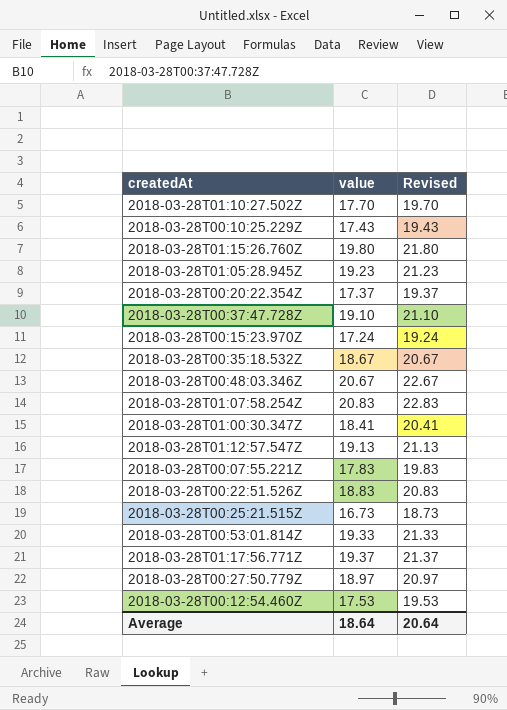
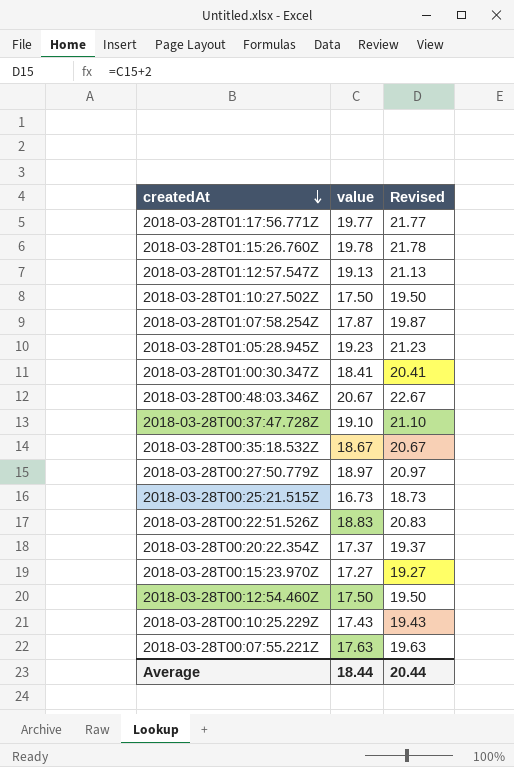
row order: none -> createdAt descending
row 2018-03-28T00:53:01.814Z: 19.33 | 21.33 -> none
2018-03-28T01:17:56.771Z | value: 19.37 -> 19.77
2018-03-28T01:17:56.771Z | Revised: 21.37 -> 21.77
2018-03-28T01:15:26.760Z | value: 19.80 -> 19.78
2018-03-28T01:15:26.760Z | Revised: 21.80 -> 21.78
2018-03-28T01:10:27.502Z | value: 17.70 -> 17.50
2018-03-28T01:10:27.502Z | Revised: 19.70 -> 19.50
2018-03-28T01:07:58.254Z | value: 20.83 -> 17.87
2018-03-28T01:07:58.254Z | Revised: 22.83 -> 19.87
2018-03-28T00:15:23.970Z | value: 17.24 -> 17.27
2018-03-28T00:15:23.970Z | Revised: 19.24 -> 19.27
2018-03-28T00:12:54.460Z | value: 17.53 -> 17.50
2018-03-28T00:12:54.460Z | Revised: 19.53 -> 19.50
2018-03-28T00:07:55.221Z | value: 17.83 -> 17.63
2018-03-28T00:07:55.221Z | Revised: 19.83 -> 19.63
Average | value: 18.64 -> 18.44
Average | Revised: 20.64 -> 20.44

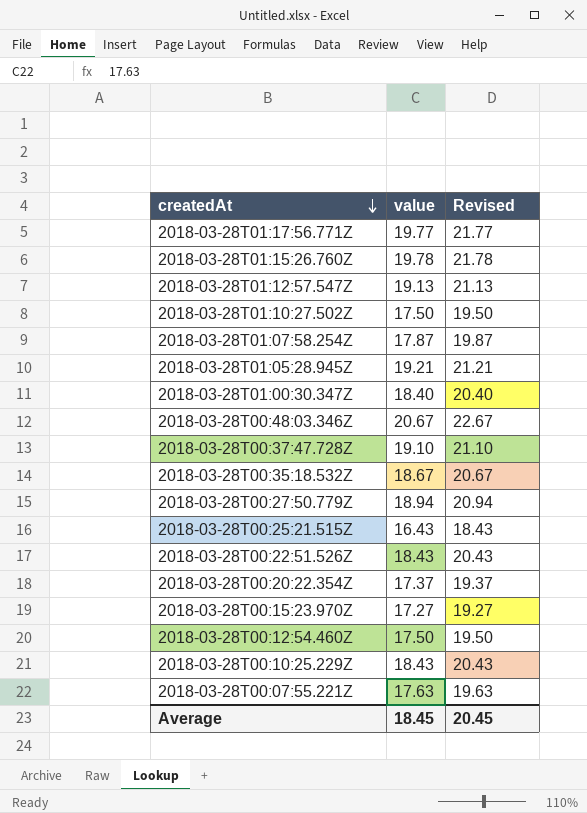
2018-03-28T01:05:28.945Z | value: 19.23 -> 19.21
2018-03-28T01:05:28.945Z | Revised: 21.23 -> 21.21
2018-03-28T01:00:30.347Z | value: 18.41 -> 18.40
2018-03-28T01:00:30.347Z | Revised: 20.41 -> 20.40
2018-03-28T00:27:50.779Z | value: 18.97 -> 18.94
2018-03-28T00:27:50.779Z | Revised: 20.97 -> 20.94
2018-03-28T00:25:21.515Z | value: 16.73 -> 16.43
2018-03-28T00:25:21.515Z | Revised: 18.73 -> 18.43
2018-03-28T00:22:51.526Z | value: 18.83 -> 18.43
2018-03-28T00:22:51.526Z | Revised: 20.83 -> 20.43
2018-03-28T00:10:25.229Z | value: 17.43 -> 18.43
2018-03-28T00:10:25.229Z | Revised: 19.43 -> 20.43
Average | value: 18.44 -> 18.45
Average | Revised: 20.44 -> 20.45

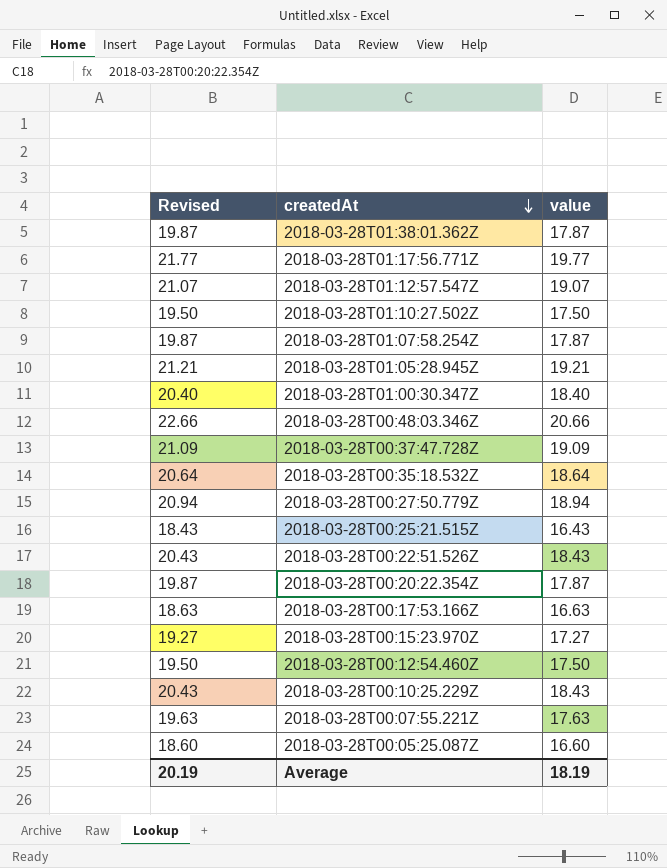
column Revised | position: 3 -> 1
row 2018-03-28T01:15:26.760Z: 19.78 | 21.78 -> none
row 2018-03-28T01:38:01.362Z: none -> 19.87 | 17.87
2018-03-28T01:12:57.547Z | Revised: 21.13 -> 21.07
2018-03-28T01:12:57.547Z | value: 19.13 -> 19.07
2018-03-28T00:48:03.346Z | Revised: 22.67 -> 22.66
2018-03-28T00:48:03.346Z | value: 20.67 -> 20.66
2018-03-28T00:37:47.728Z | Revised: 21.10 -> 21.09
2018-03-28T00:37:47.728Z | value: 19.10 -> 19.09
2018-03-28T00:35:18.532Z | Revised: 20.67 -> 20.64
2018-03-28T00:35:18.532Z | value: 18.67 -> 18.64
2018-03-28T00:20:22.354Z | Revised: 19.37 -> 19.87
2018-03-28T00:20:22.354Z | value: 17.37 -> 17.87
row 2018-03-28T00:17:53.166Z: none -> 18.63 | 16.63
row 2018-03-28T00:05:25.087Z: none -> 18.60 | 16.60
Average | Revised: 20.45 -> 20.19
Average | value: 18.45 -> 18.19

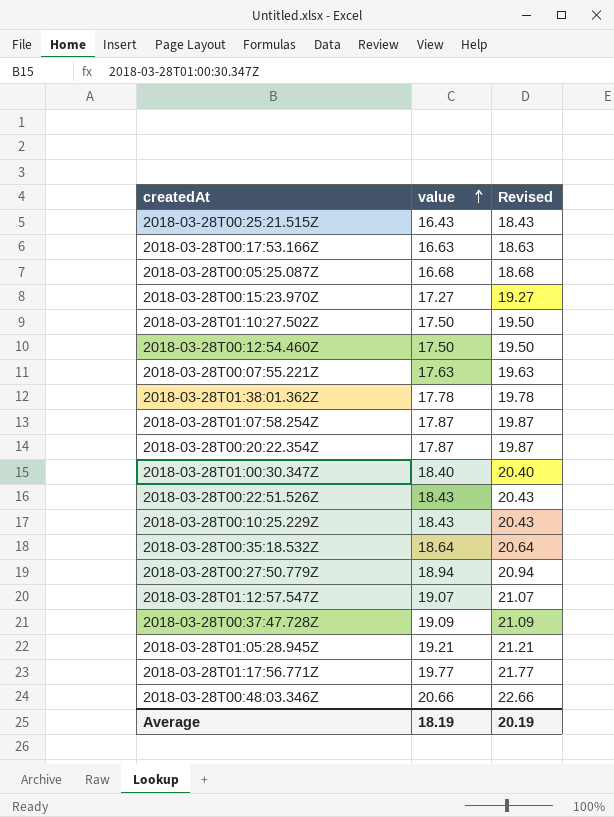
row order: createdAt descending -> value ascending
column Revised | position: 1 -> 3
2018-03-28T00:05:25.087Z | value: 16.60 -> 16.68
2018-03-28T00:05:25.087Z | Revised: 18.60 -> 18.68
2018-03-28T01:38:01.362Z | value: 17.87 -> 17.78
2018-03-28T01:38:01.362Z | Revised: 19.87 -> 19.78

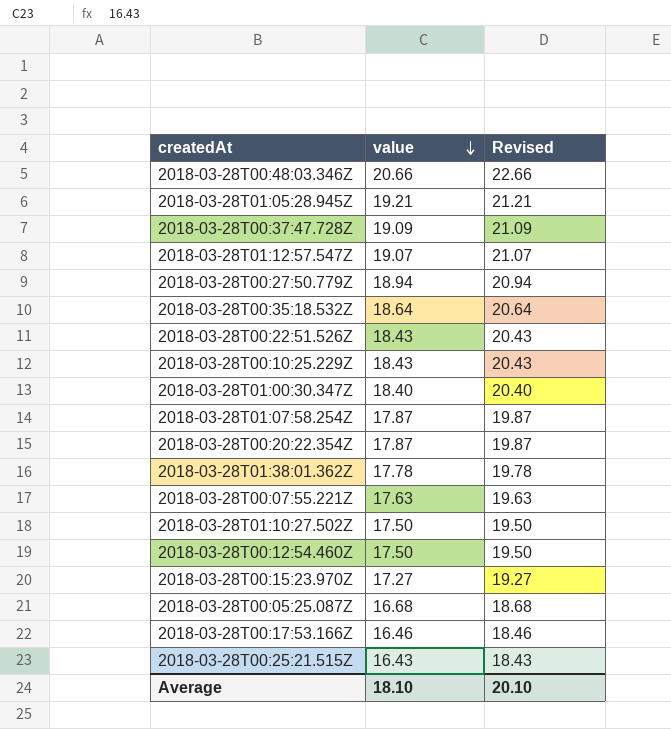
row order: value ascending -> value descending
row 2018-03-28T01:17:56.771Z: 19.77 | 21.77 -> none
2018-03-28T00:17:53.166Z | value: 16.63 -> 16.46
2018-03-28T00:17:53.166Z | Revised: 18.63 -> 18.46
Average | value: 18.19 -> 18.10
Average | Revised: 20.19 -> 20.10

